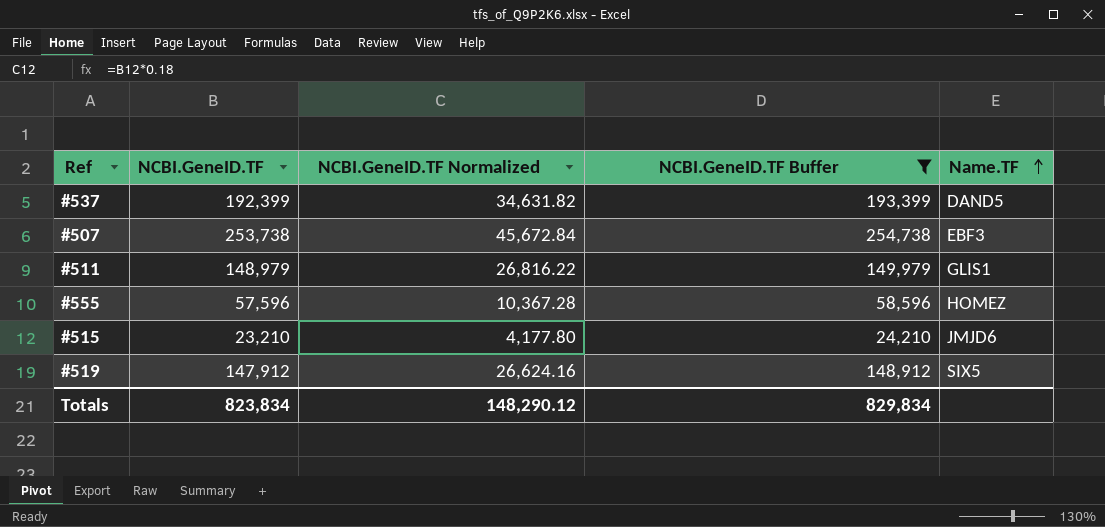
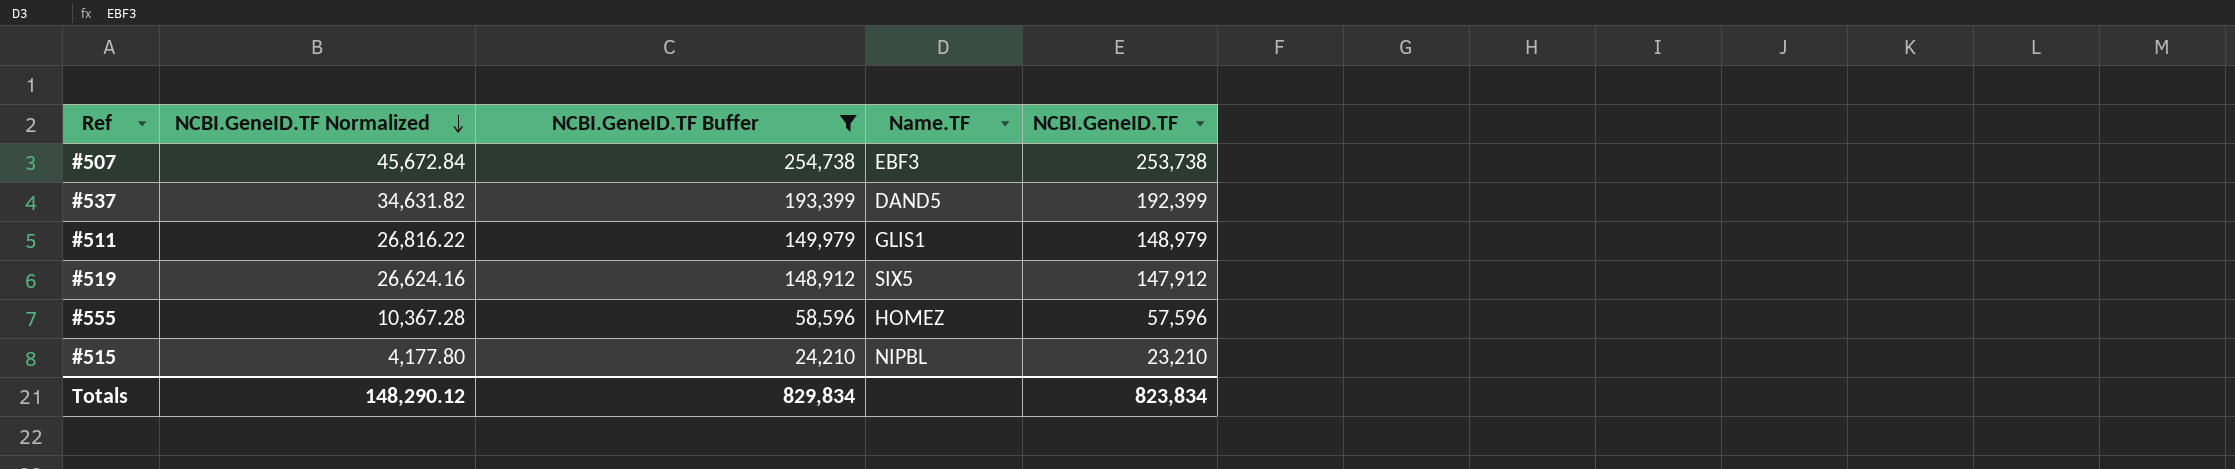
row order: Name.TF ascending -> NCBI.GeneID.TF Normalized descending
column NCBI.GeneID.TF | position: 2 -> 5
#515 | Name.TF: JMJD6 -> NIPBL

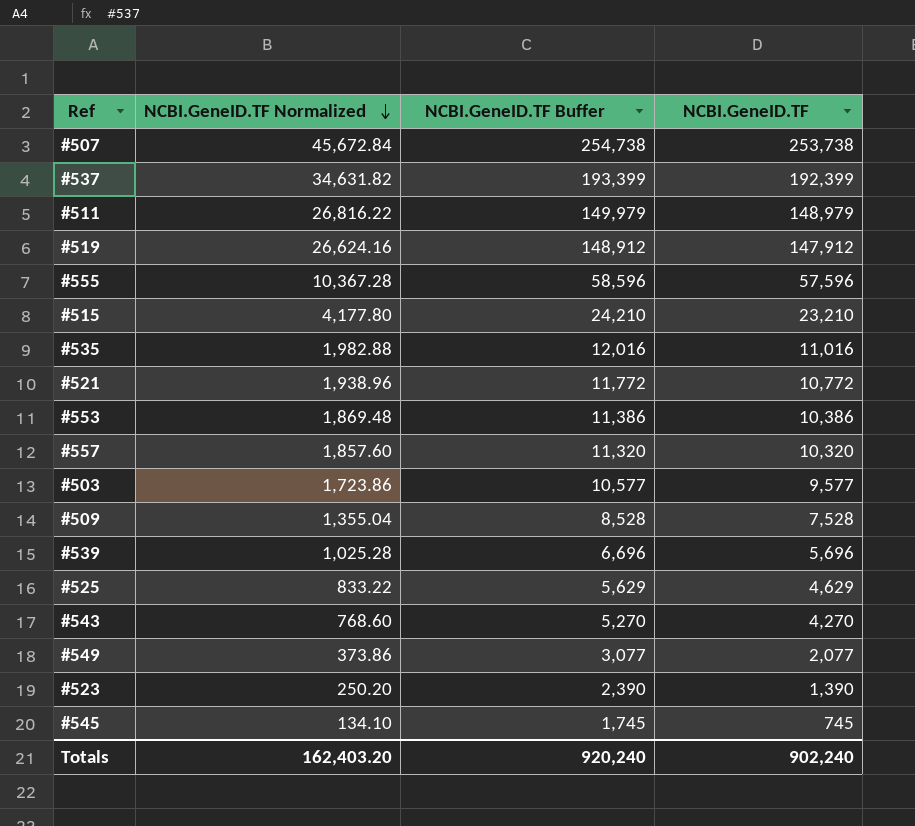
filter: NCBI.GeneID.TF Buffer >= 24,210 -> none
column Name.TF | position: 4 -> none
Totals | NCBI.GeneID.TF Normalized: 148,290.12 -> 162,403.20
Totals | NCBI.GeneID.TF Buffer: 829,834 -> 920,240
Totals | NCBI.GeneID.TF: 823,834 -> 902,240

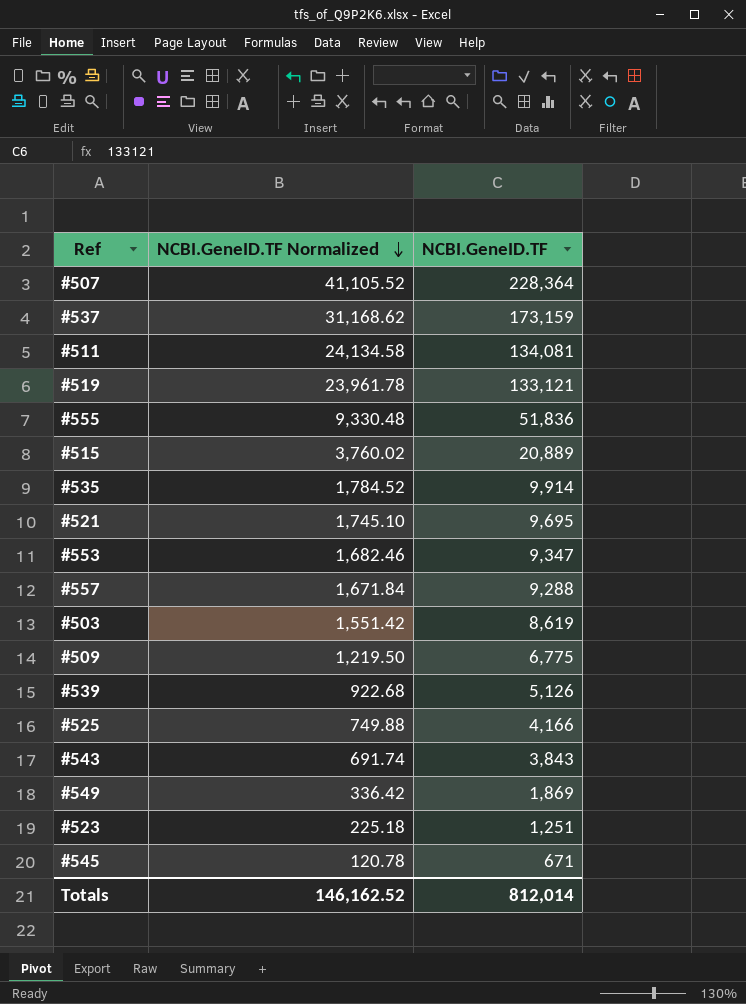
column NCBI.GeneID.TF Buffer | formula: [NCBI.GeneID.TF] + 1000 -> none
#507 | NCBI.GeneID.TF Normalized: 45,672.84 -> 41,105.52
#507 | NCBI.GeneID.TF: 253,738 -> 228,364
#537 | NCBI.GeneID.TF Normalized: 34,631.82 -> 31,168.62
#537 | NCBI.GeneID.TF: 192,399 -> 173,159
#511 | NCBI.GeneID.TF Normalized: 26,816.22 -> 24,134.58
#511 | NCBI.GeneID.TF: 148,979 -> 134,081
#519 | NCBI.GeneID.TF Normalized: 26,624.16 -> 23,961.78
#519 | NCBI.GeneID.TF: 147,912 -> 133,121
#555 | NCBI.GeneID.TF Normalized: 10,367.28 -> 9,330.48
#555 | NCBI.GeneID.TF: 57,596 -> 51,836
#515 | NCBI.GeneID.TF Normalized: 4,177.80 -> 3,760.02
#515 | NCBI.GeneID.TF: 23,210 -> 20,889
#535 | NCBI.GeneID.TF Normalized: 1,982.88 -> 1,784.52
#535 | NCBI.GeneID.TF: 11,016 -> 9,914
#521 | NCBI.GeneID.TF Normalized: 1,938.96 -> 1,745.10
#521 | NCBI.GeneID.TF: 10,772 -> 9,695
#553 | NCBI.GeneID.TF Normalized: 1,869.48 -> 1,682.46
#553 | NCBI.GeneID.TF: 10,386 -> 9,347
#557 | NCBI.GeneID.TF Normalized: 1,857.60 -> 1,671.84
#557 | NCBI.GeneID.TF: 10,320 -> 9,288
#503 | NCBI.GeneID.TF Normalized: 1,723.86 -> 1,551.42
#503 | NCBI.GeneID.TF: 9,577 -> 8,619
#509 | NCBI.GeneID.TF Normalized: 1,355.04 -> 1,219.50
#509 | NCBI.GeneID.TF: 7,528 -> 6,775
#539 | NCBI.GeneID.TF Normalized: 1,025.28 -> 922.68
#539 | NCBI.GeneID.TF: 5,696 -> 5,126
#525 | NCBI.GeneID.TF Normalized: 833.22 -> 749.88
#525 | NCBI.GeneID.TF: 4,629 -> 4,166
#543 | NCBI.GeneID.TF Normalized: 768.60 -> 691.74
#543 | NCBI.GeneID.TF: 4,270 -> 3,843
#549 | NCBI.GeneID.TF Normalized: 373.86 -> 336.42
#549 | NCBI.GeneID.TF: 2,077 -> 1,869
#523 | NCBI.GeneID.TF Normalized: 250.20 -> 225.18
#523 | NCBI.GeneID.TF: 1,390 -> 1,251
#545 | NCBI.GeneID.TF Normalized: 134.10 -> 120.78
#545 | NCBI.GeneID.TF: 745 -> 671
Totals | NCBI.GeneID.TF Normalized: 162,403.20 -> 146,162.52
Totals | NCBI.GeneID.TF: 902,240 -> 812,014

